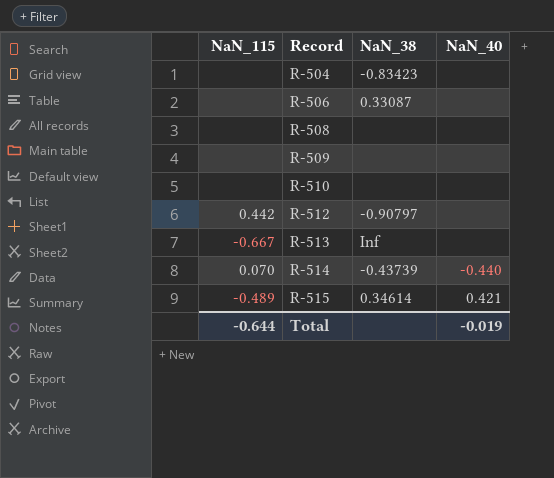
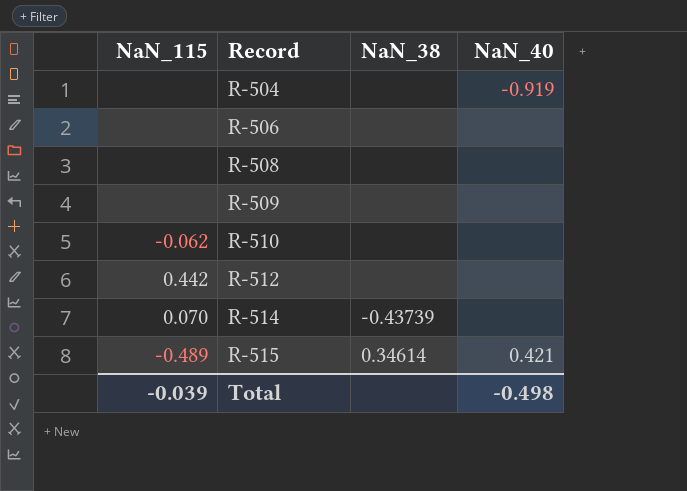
row R-513: -0.667 | Inf | none -> none
R-504 | NaN_38: -0.83423 -> none
R-504 | NaN_40: none -> -0.919
R-506 | NaN_38: 0.33087 -> none
R-510 | NaN_115: none -> -0.062
R-512 | NaN_38: -0.90797 -> none
R-514 | NaN_40: -0.440 -> none
Total | NaN_115: -0.644 -> -0.039
Total | NaN_40: -0.019 -> -0.498

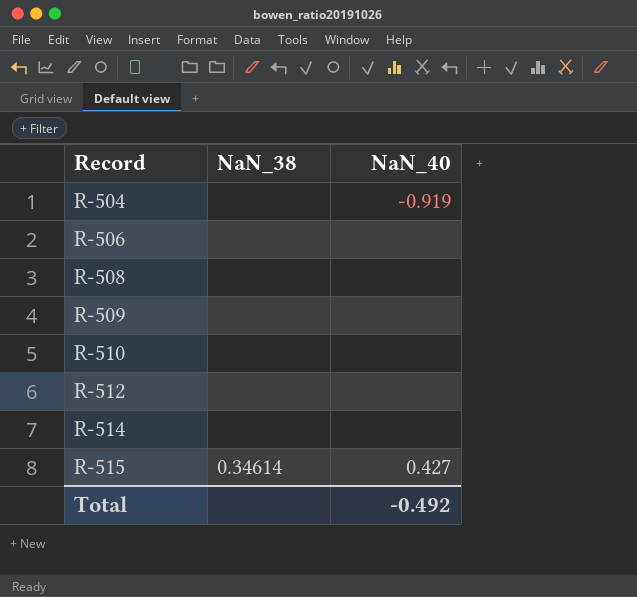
column NaN_115 | position: 1 -> none
R-514 | NaN_38: -0.43739 -> none
R-515 | NaN_40: 0.421 -> 0.427
Total | NaN_40: -0.498 -> -0.492

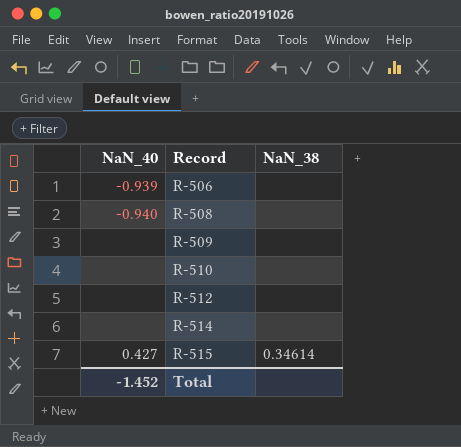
column NaN_40 | position: 3 -> 1
row R-504: none | -0.919 -> none
R-506 | NaN_40: none -> -0.939
R-508 | NaN_40: none -> -0.940
Total | NaN_40: -0.492 -> -1.452

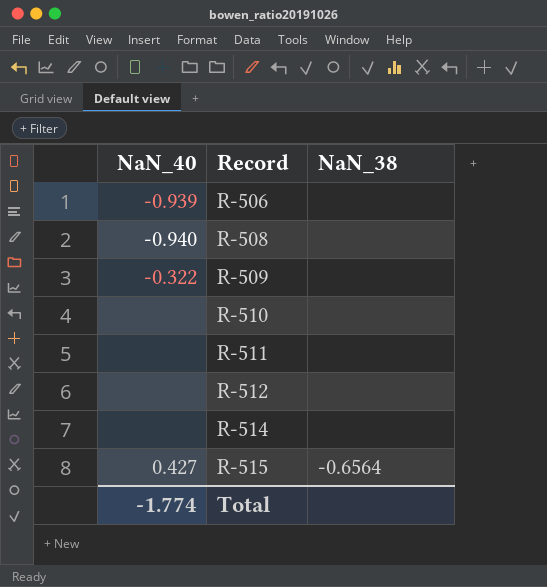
R-509 | NaN_40: none -> -0.322
row R-511: none -> none | none
R-515 | NaN_38: 0.34614 -> -0.6564
Total | NaN_40: -1.452 -> -1.774

